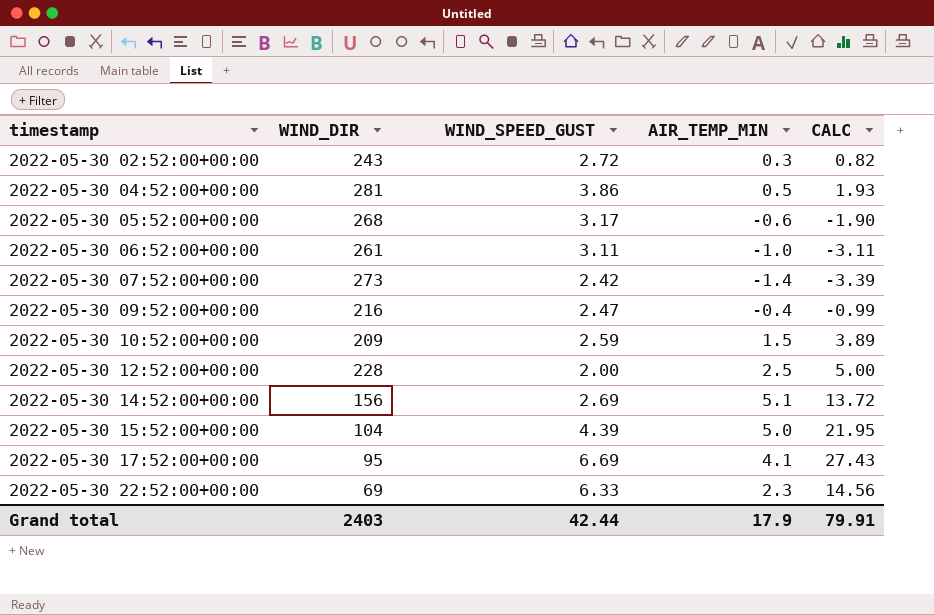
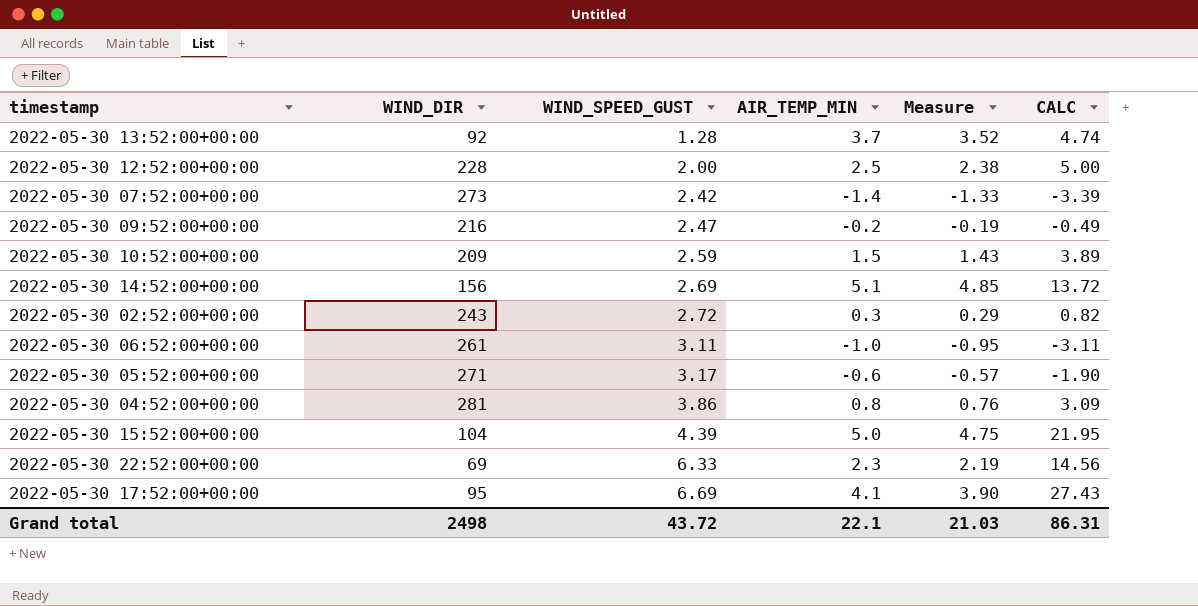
row order: timestamp ascending -> WIND_SPEED_GUST ascending
column Measure | formula: none -> [AIR_TEMP_MIN] * 0.95
row 2022-05-30 13:52:00+00:00: none -> 92 | 1.28 | 3.7 | 3.52 | 4.74
2022-05-30 09:52:00+00:00 | AIR_TEMP_MIN: -0.4 -> -0.2
2022-05-30 09:52:00+00:00 | CALC: -0.99 -> -0.49
2022-05-30 05:52:00+00:00 | WIND_DIR: 268 -> 271
2022-05-30 04:52:00+00:00 | AIR_TEMP_MIN: 0.5 -> 0.8
2022-05-30 04:52:00+00:00 | CALC: 1.93 -> 3.09
Grand total | WIND_DIR: 2403 -> 2498
Grand total | WIND_SPEED_GUST: 42.44 -> 43.72
Grand total | AIR_TEMP_MIN: 17.9 -> 22.1
Grand total | CALC: 79.91 -> 86.31

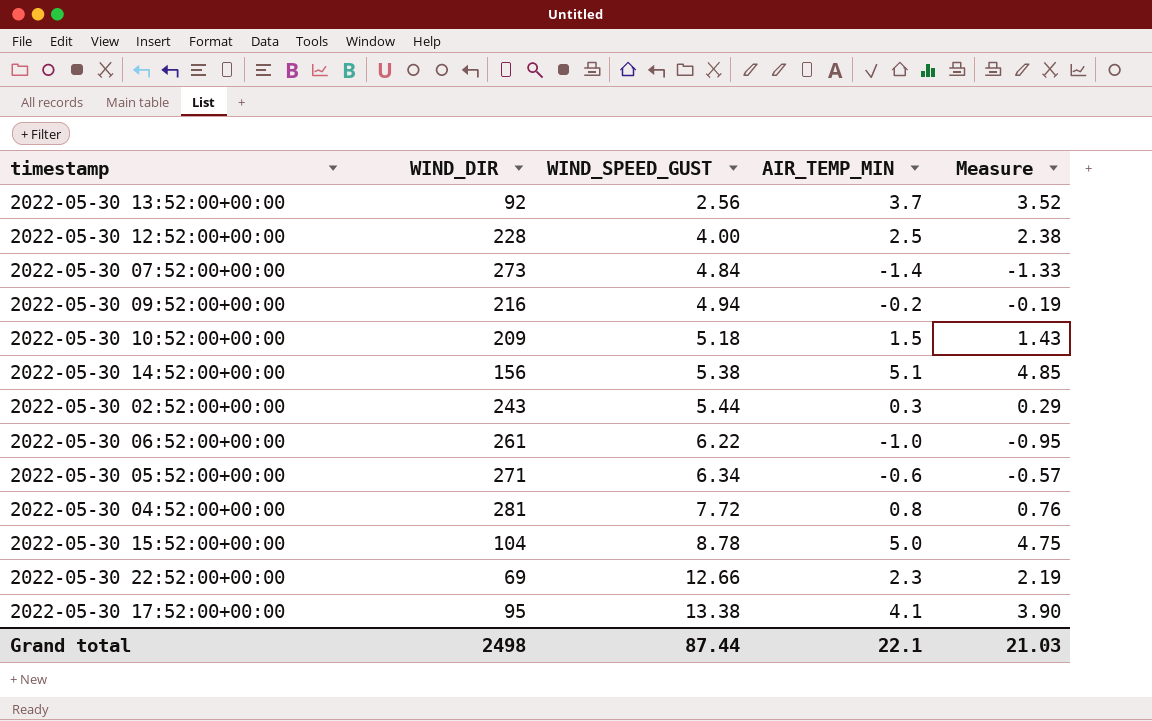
column CALC | formula: [WIND_SPEED_GUST] * [AIR_TEMP_MIN] -> none
2022-05-30 13:52:00+00:00 | WIND_SPEED_GUST: 1.28 -> 2.56
2022-05-30 12:52:00+00:00 | WIND_SPEED_GUST: 2.00 -> 4.00
2022-05-30 07:52:00+00:00 | WIND_SPEED_GUST: 2.42 -> 4.84
2022-05-30 09:52:00+00:00 | WIND_SPEED_GUST: 2.47 -> 4.94
2022-05-30 10:52:00+00:00 | WIND_SPEED_GUST: 2.59 -> 5.18
2022-05-30 14:52:00+00:00 | WIND_SPEED_GUST: 2.69 -> 5.38
2022-05-30 02:52:00+00:00 | WIND_SPEED_GUST: 2.72 -> 5.44
2022-05-30 06:52:00+00:00 | WIND_SPEED_GUST: 3.11 -> 6.22
2022-05-30 05:52:00+00:00 | WIND_SPEED_GUST: 3.17 -> 6.34
2022-05-30 04:52:00+00:00 | WIND_SPEED_GUST: 3.86 -> 7.72
2022-05-30 15:52:00+00:00 | WIND_SPEED_GUST: 4.39 -> 8.78
2022-05-30 22:52:00+00:00 | WIND_SPEED_GUST: 6.33 -> 12.66
2022-05-30 17:52:00+00:00 | WIND_SPEED_GUST: 6.69 -> 13.38
Grand total | WIND_SPEED_GUST: 43.72 -> 87.44

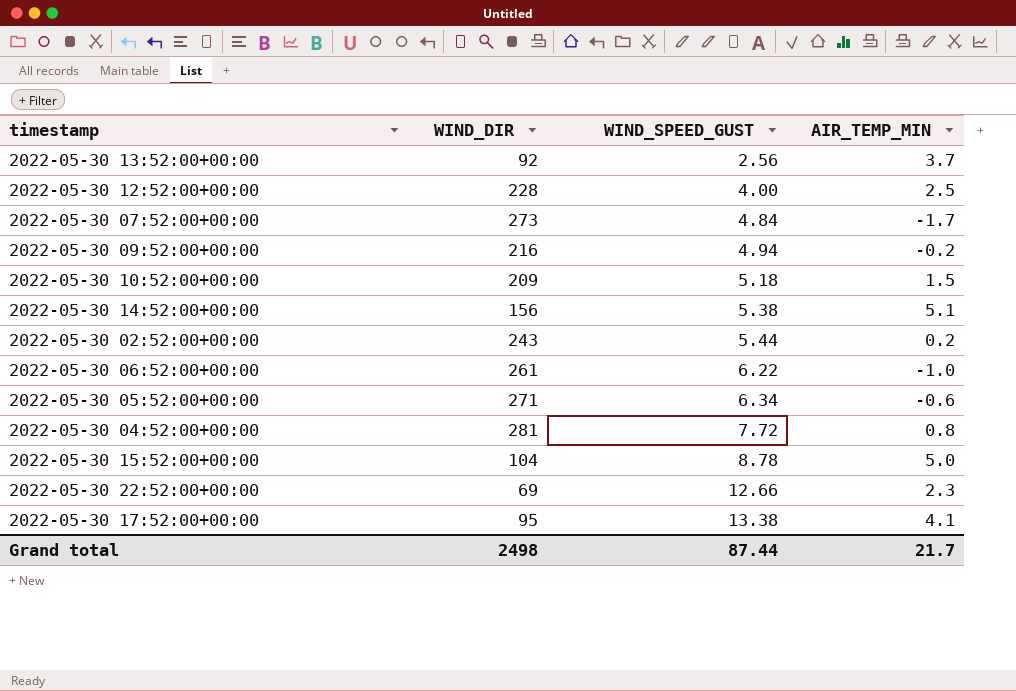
column Measure | formula: [AIR_TEMP_MIN] * 0.95 -> none
2022-05-30 07:52:00+00:00 | AIR_TEMP_MIN: -1.4 -> -1.7
2022-05-30 02:52:00+00:00 | AIR_TEMP_MIN: 0.3 -> 0.2
Grand total | AIR_TEMP_MIN: 22.1 -> 21.7

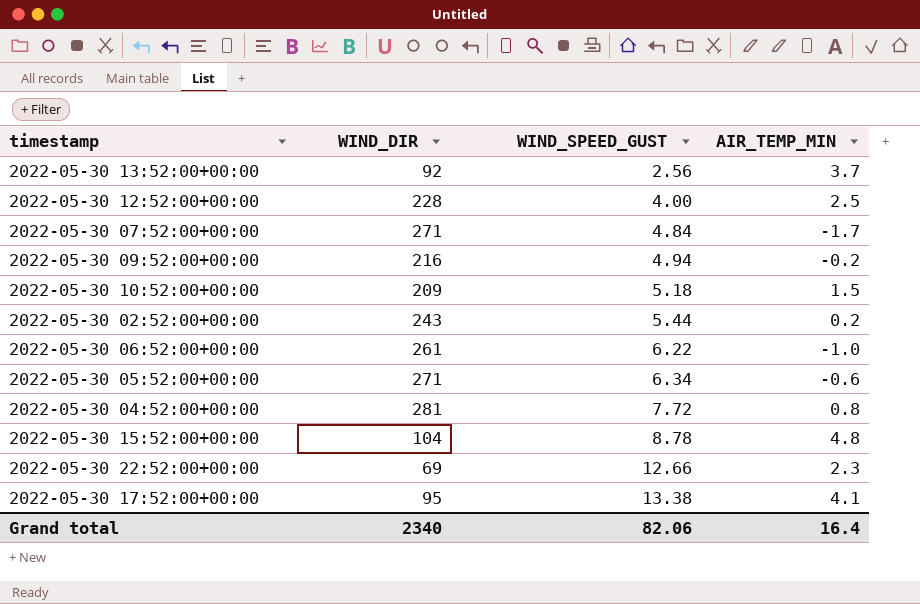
row 2022-05-30 14:52:00+00:00: 156 | 5.38 | 5.1 -> none
2022-05-30 07:52:00+00:00 | WIND_DIR: 273 -> 271
2022-05-30 15:52:00+00:00 | AIR_TEMP_MIN: 5.0 -> 4.8
Grand total | WIND_DIR: 2498 -> 2340
Grand total | WIND_SPEED_GUST: 87.44 -> 82.06
Grand total | AIR_TEMP_MIN: 21.7 -> 16.4

